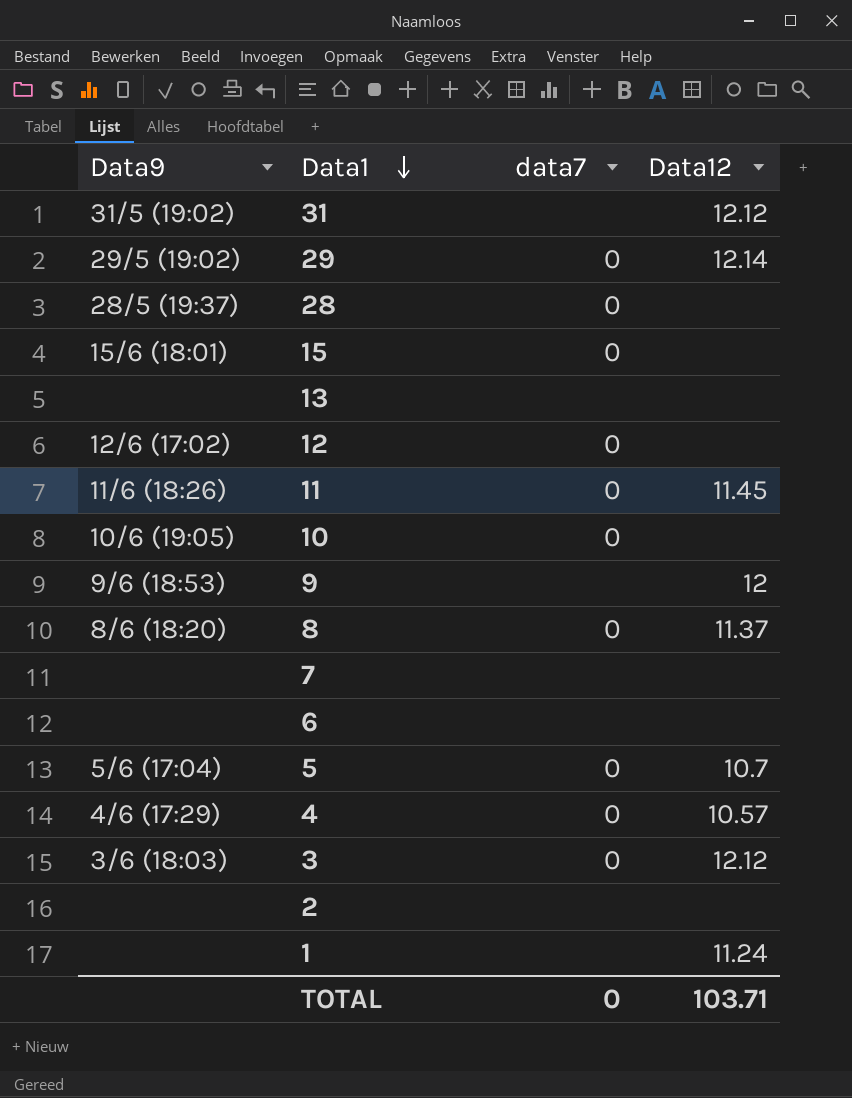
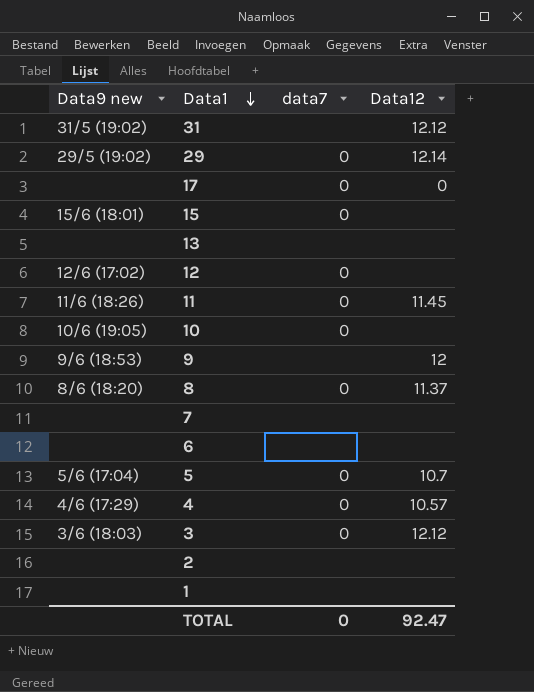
column name: Data9 -> Data9 new
row 28: 28/5 (19:37) | 0 | none -> none
row 17: none -> none | 0 | 0
1 | Data12: 11.24 -> none
TOTAL | Data12: 103.71 -> 92.47

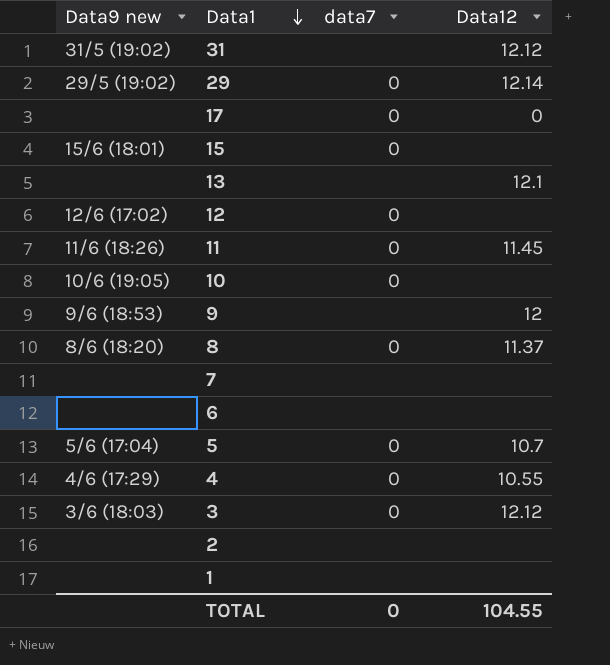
13 | Data12: none -> 12.1
4 | Data12: 10.57 -> 10.55
TOTAL | Data12: 92.47 -> 104.55

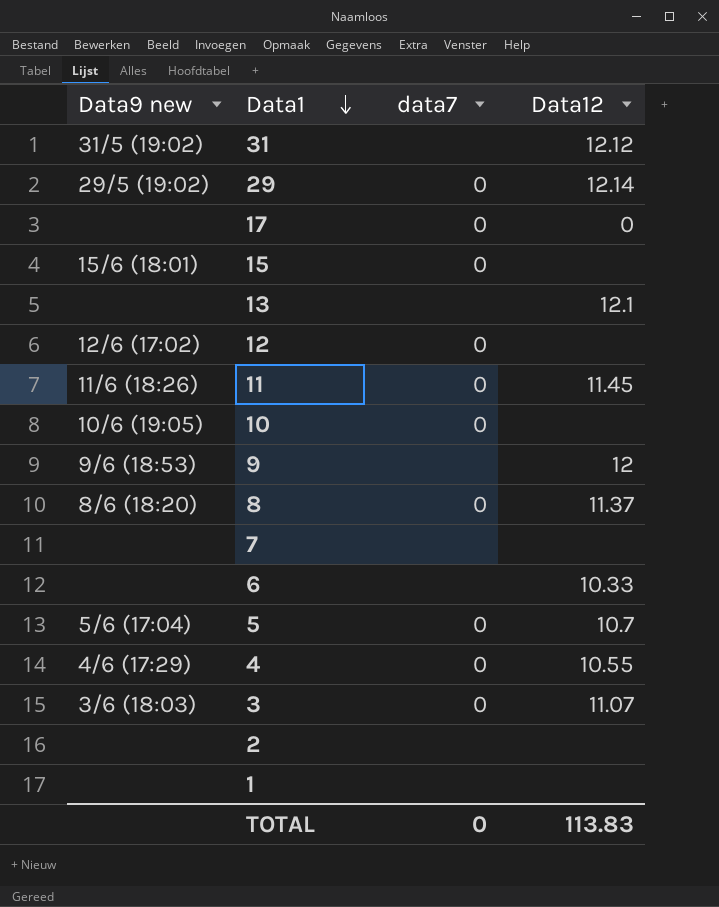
6 | Data12: none -> 10.33
3 | Data12: 12.12 -> 11.07
TOTAL | Data12: 104.55 -> 113.83

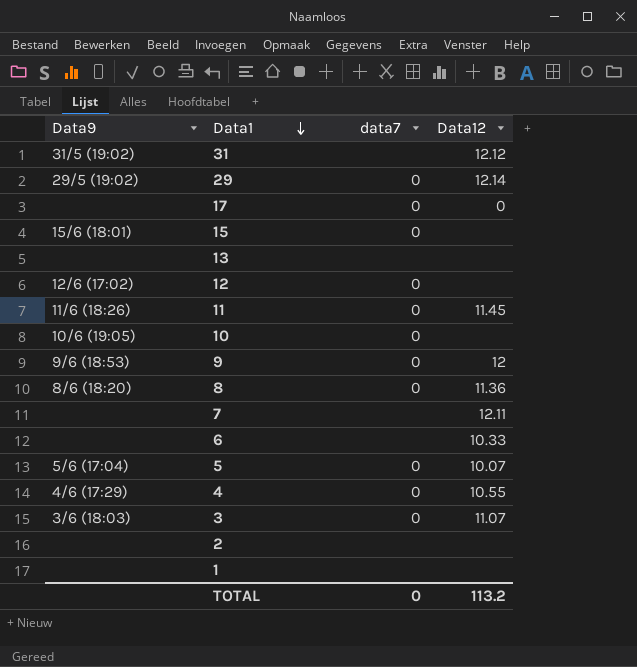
column name: Data9 new -> Data9
13 | Data12: 12.1 -> none
9 | data7: none -> 0
8 | Data12: 11.37 -> 11.36
7 | Data12: none -> 12.11
5 | Data12: 10.7 -> 10.07
TOTAL | Data12: 113.83 -> 113.2

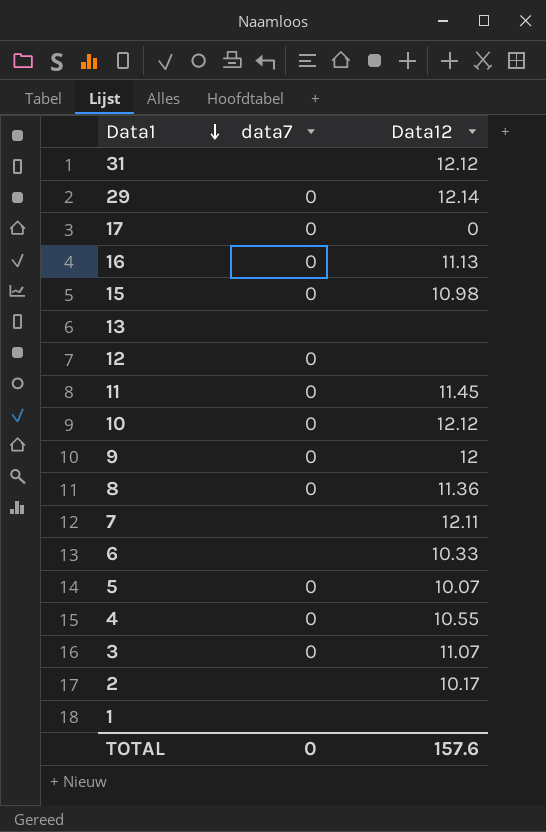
column Data9 | position: 1 -> none
row 16: none -> 0 | 11.13
15 | Data12: none -> 10.98
10 | Data12: none -> 12.12
2 | Data12: none -> 10.17
TOTAL | Data12: 113.2 -> 157.6

